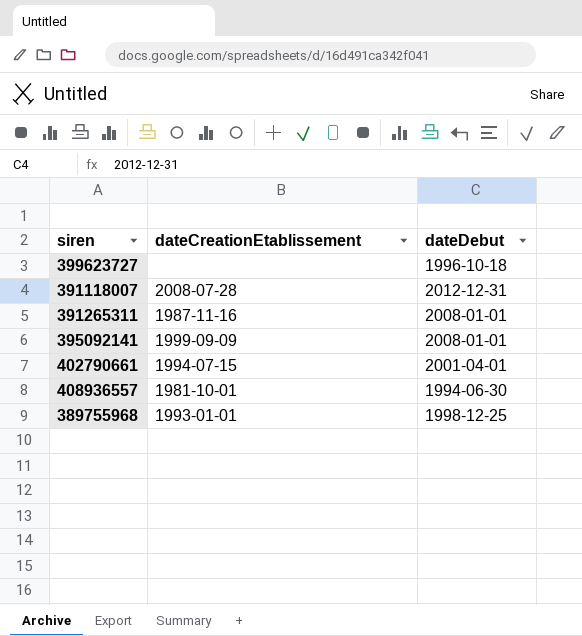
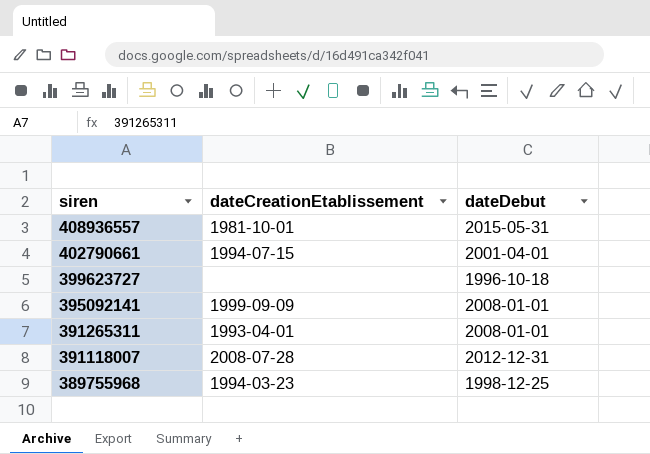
row order: none -> siren descending
408936557 | dateDebut: 1994-06-30 -> 2015-05-31
391265311 | dateCreationEtablissement: 1987-11-16 -> 1993-04-01
389755968 | dateCreationEtablissement: 1993-01-01 -> 1994-03-23

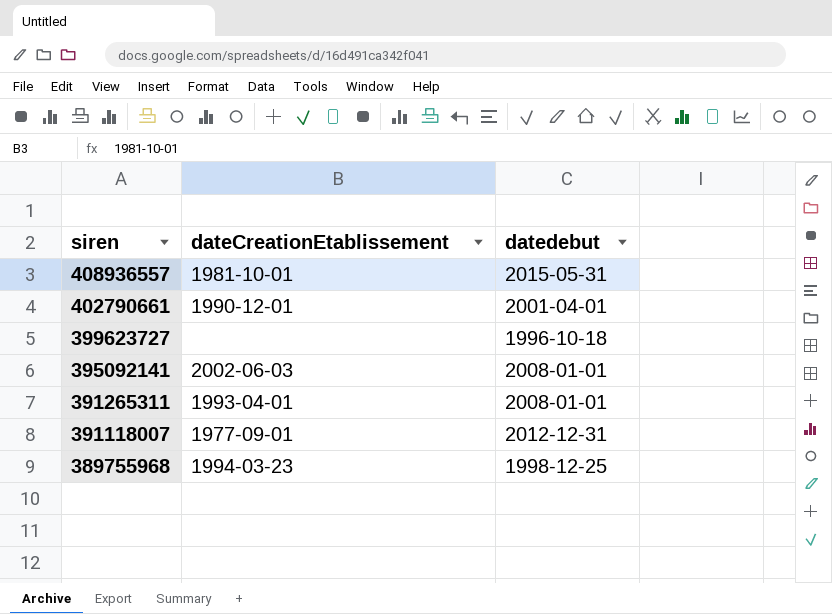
column name: dateDebut -> datedebut
402790661 | dateCreationEtablissement: 1994-07-15 -> 1990-12-01
395092141 | dateCreationEtablissement: 1999-09-09 -> 2002-06-03
391118007 | dateCreationEtablissement: 2008-07-28 -> 1977-09-01

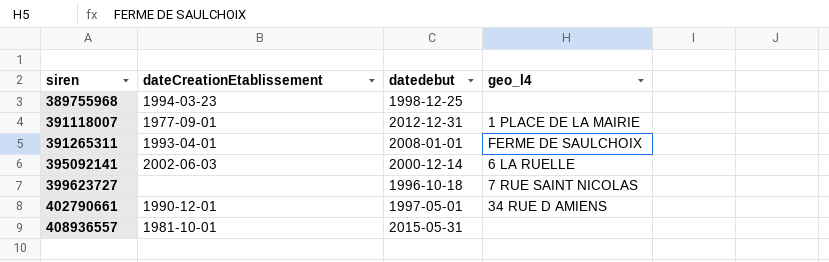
row order: siren descending -> siren ascending
column geo_l4 | position: none -> 4
395092141 | datedebut: 2008-01-01 -> 2000-12-14
402790661 | datedebut: 2001-04-01 -> 1997-05-01

